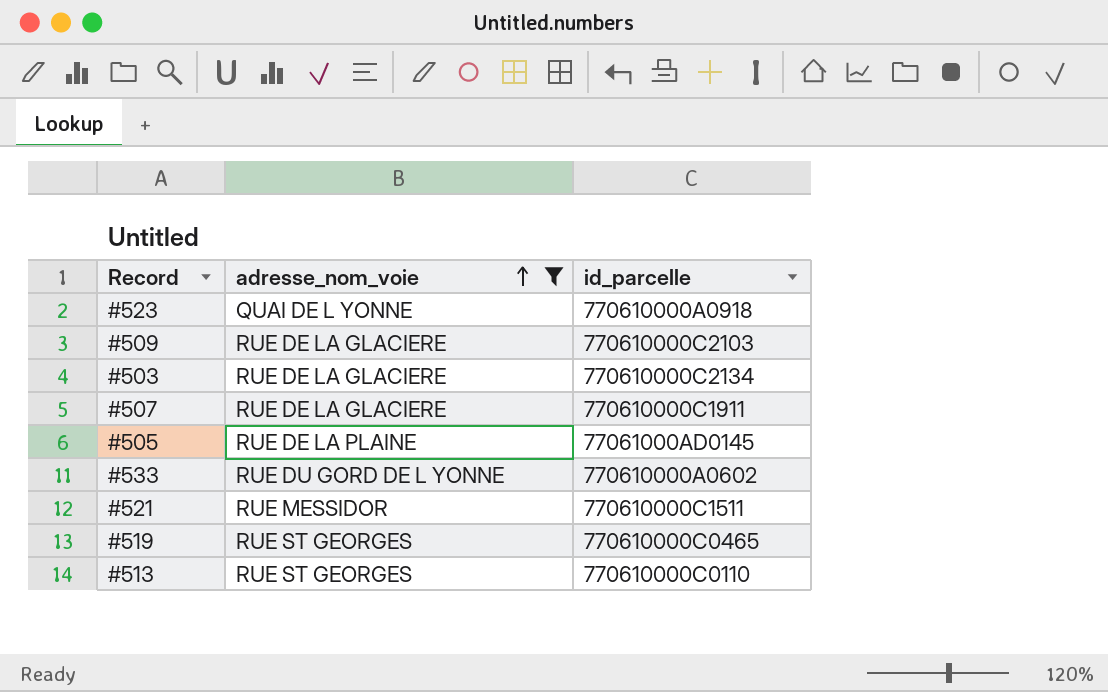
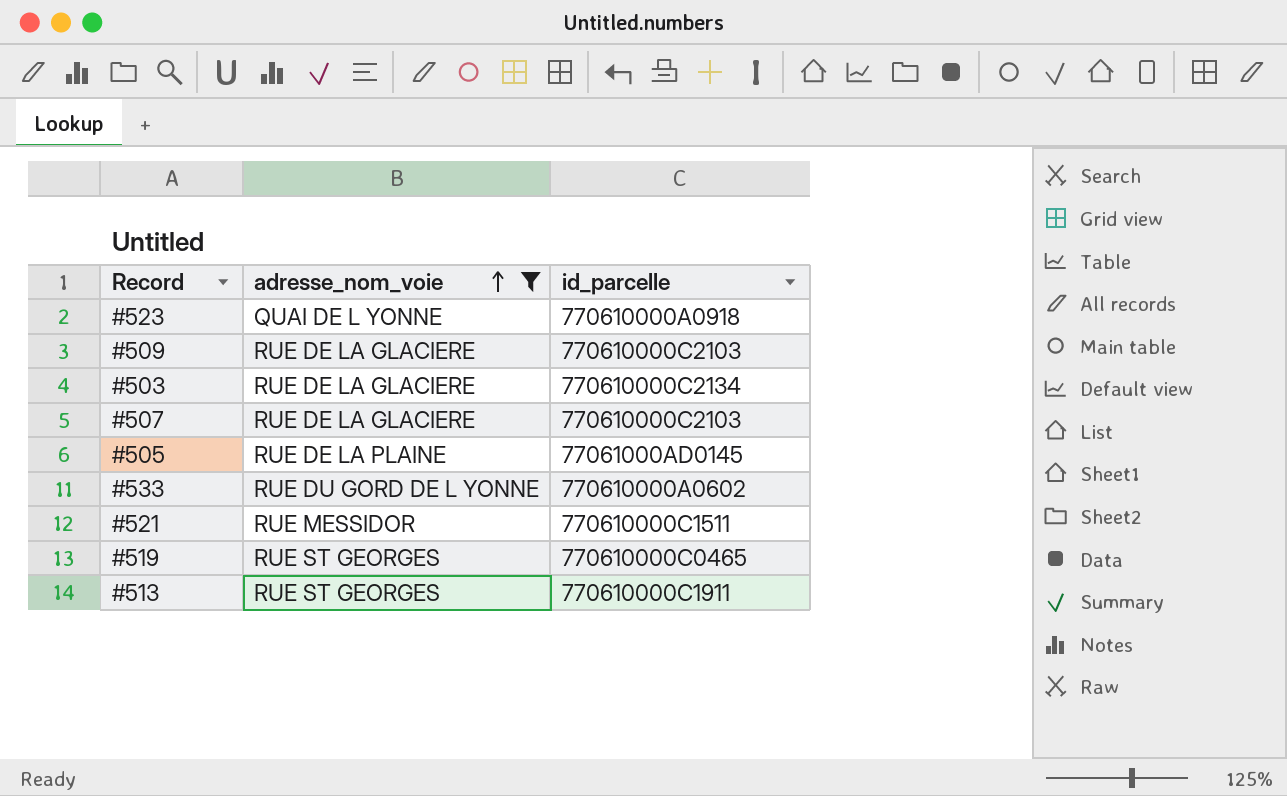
#507 | id_parcelle: 770610000C1911 -> 770610000C2103
#513 | id_parcelle: 770610000C0110 -> 770610000C1911

